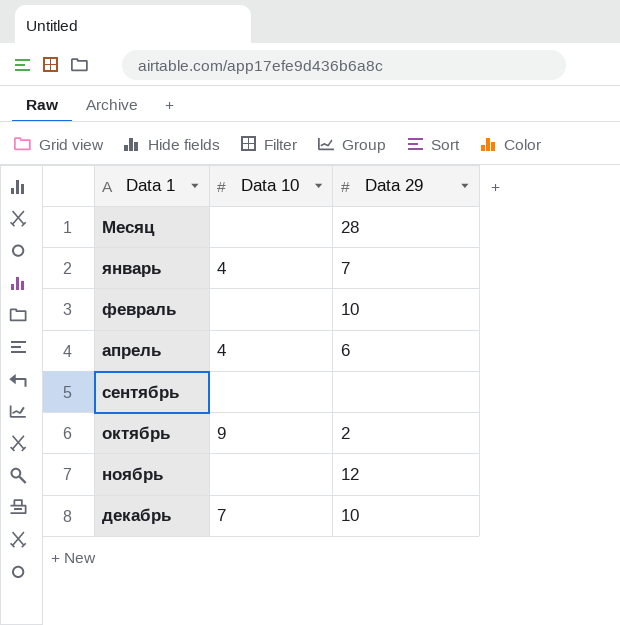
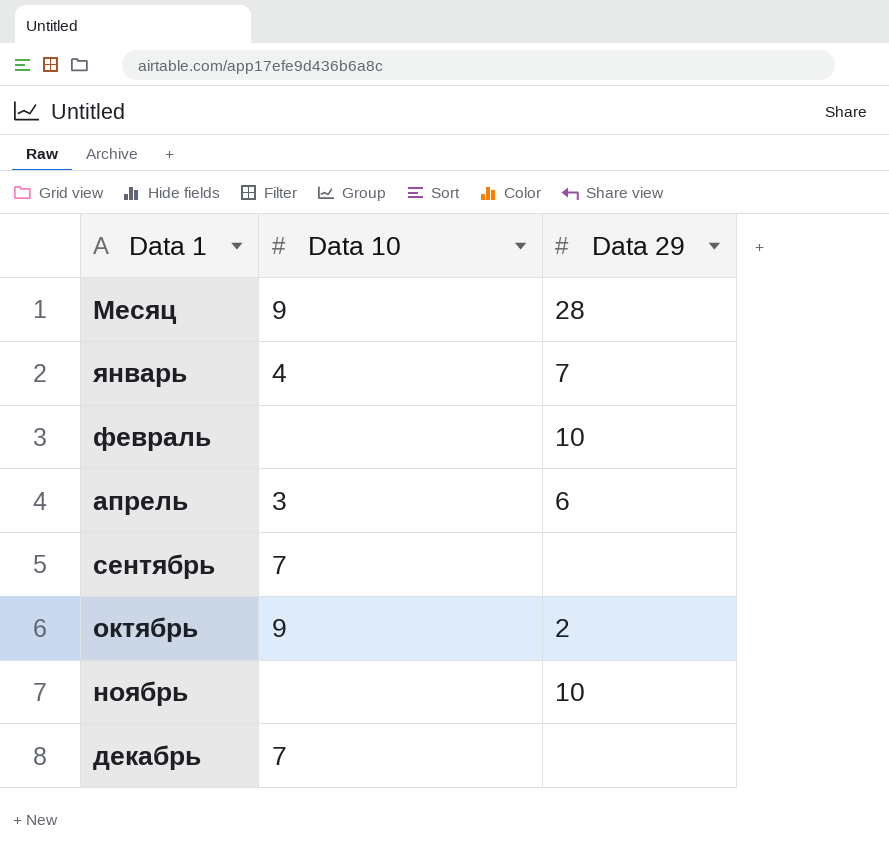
Месяц | Data 10: none -> 9
апрель | Data 10: 4 -> 3
сентябрь | Data 10: none -> 7
ноябрь | Data 29: 12 -> 10
декабрь | Data 29: 10 -> none

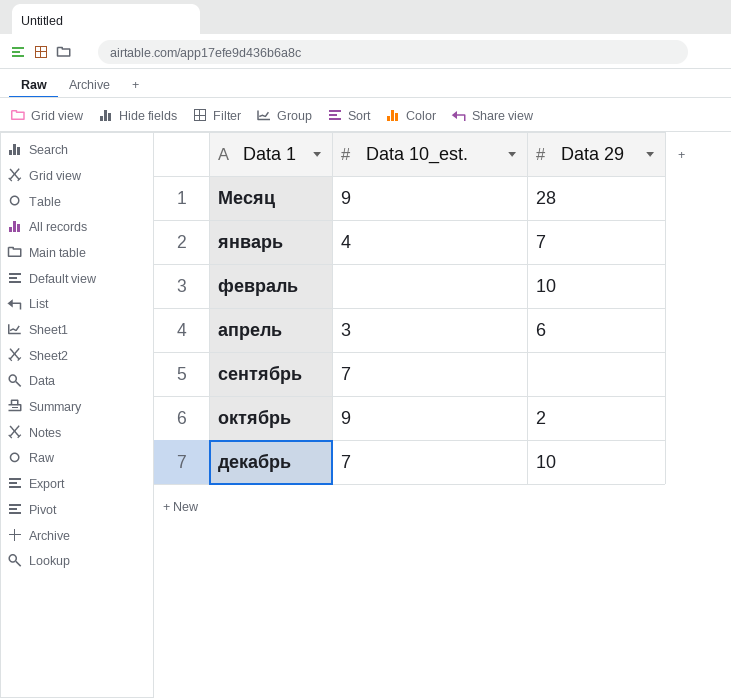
column name: Data 10 -> Data 10_est.
row ноябрь: none | 10 -> none
декабрь | Data 29: none -> 10

